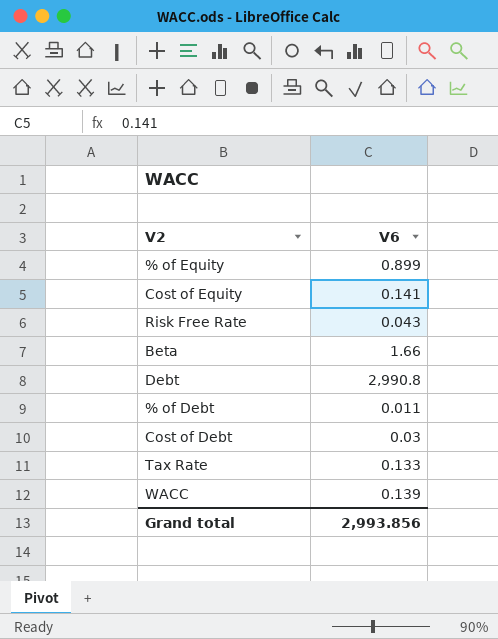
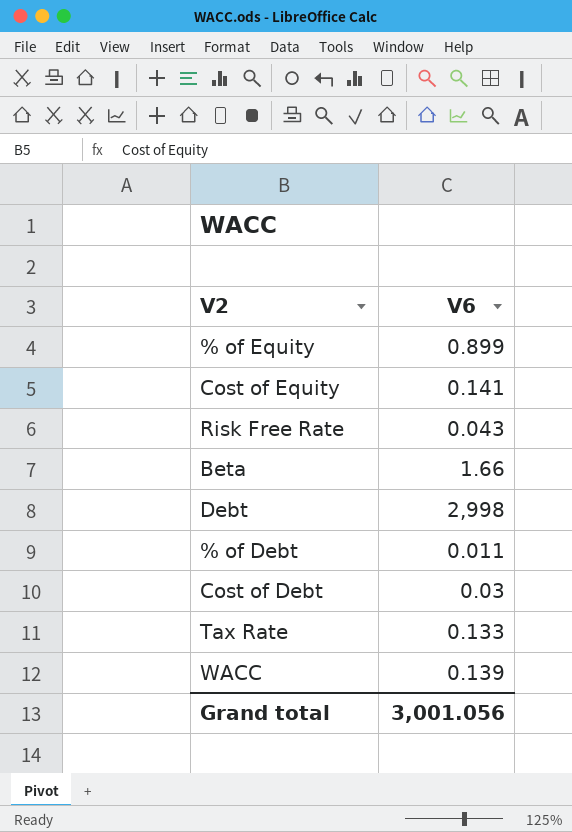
Debt | V6: 2,990.8 -> 2,998
Grand total | V6: 2,993.856 -> 3,001.056

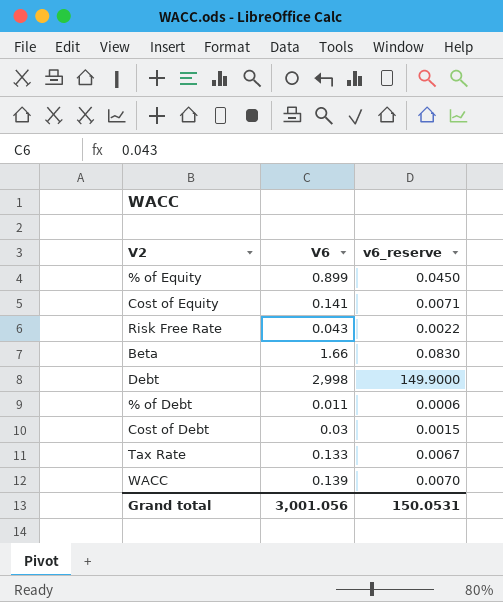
column v6_reserve | formula: none -> [V6] * 0.05

